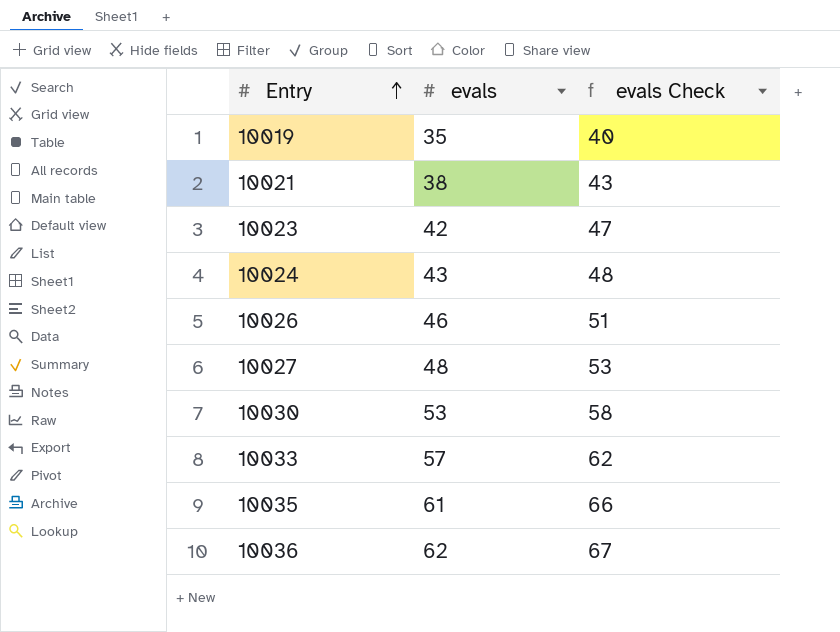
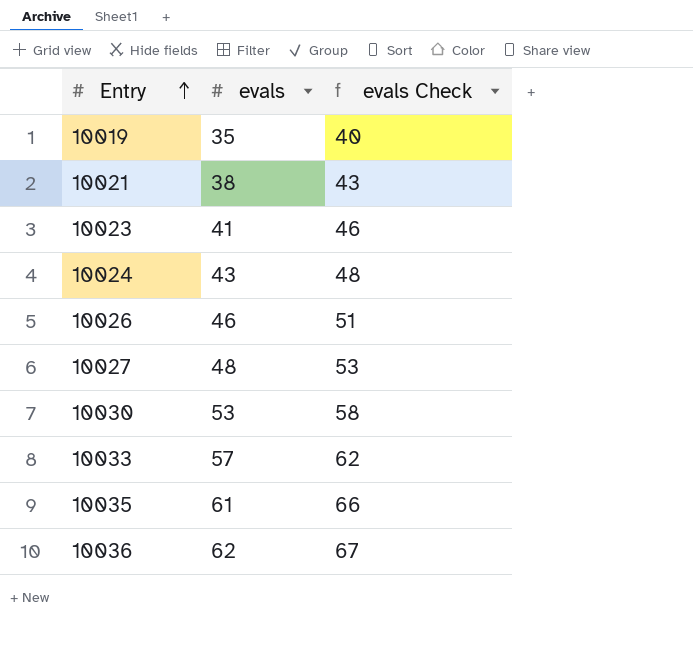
10023 | evals: 42 -> 41
10023 | evals Check: 47 -> 46

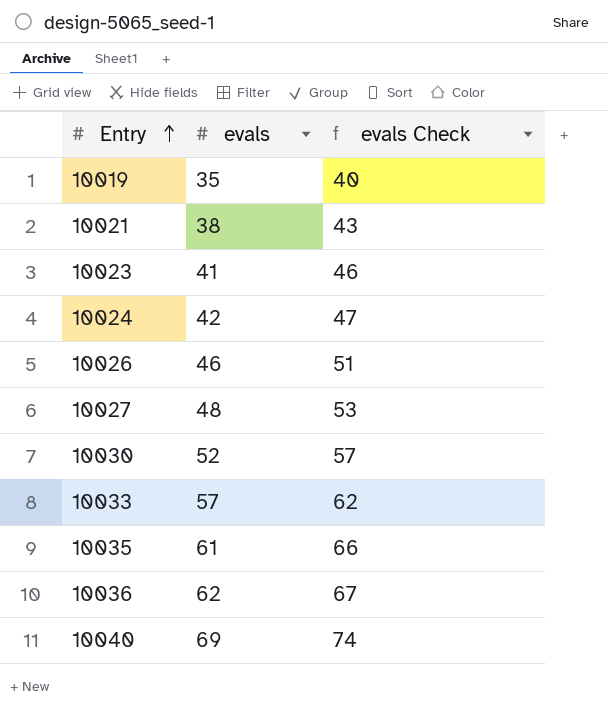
10024 | evals: 43 -> 42
10024 | evals Check: 48 -> 47
10030 | evals: 53 -> 52
10030 | evals Check: 58 -> 57
row 10040: none -> 69 | 74

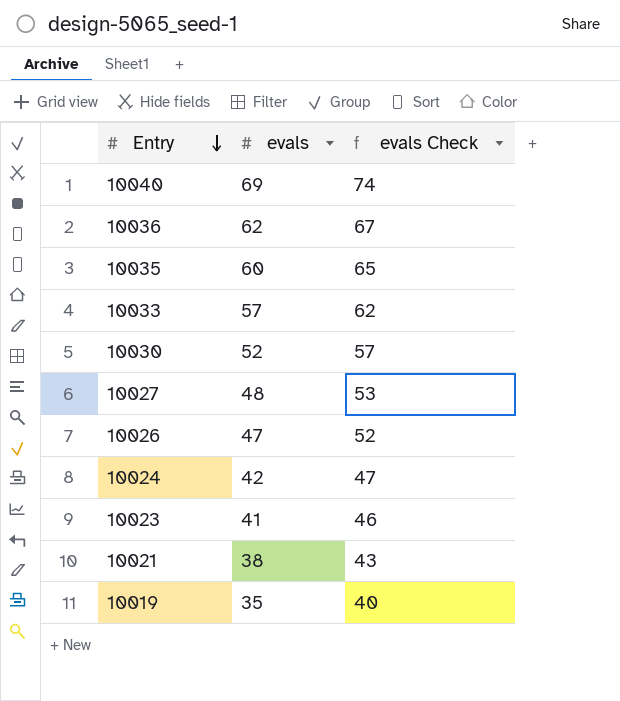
row order: Entry ascending -> Entry descending
10035 | evals: 61 -> 60
10035 | evals Check: 66 -> 65
10026 | evals: 46 -> 47
10026 | evals Check: 51 -> 52

